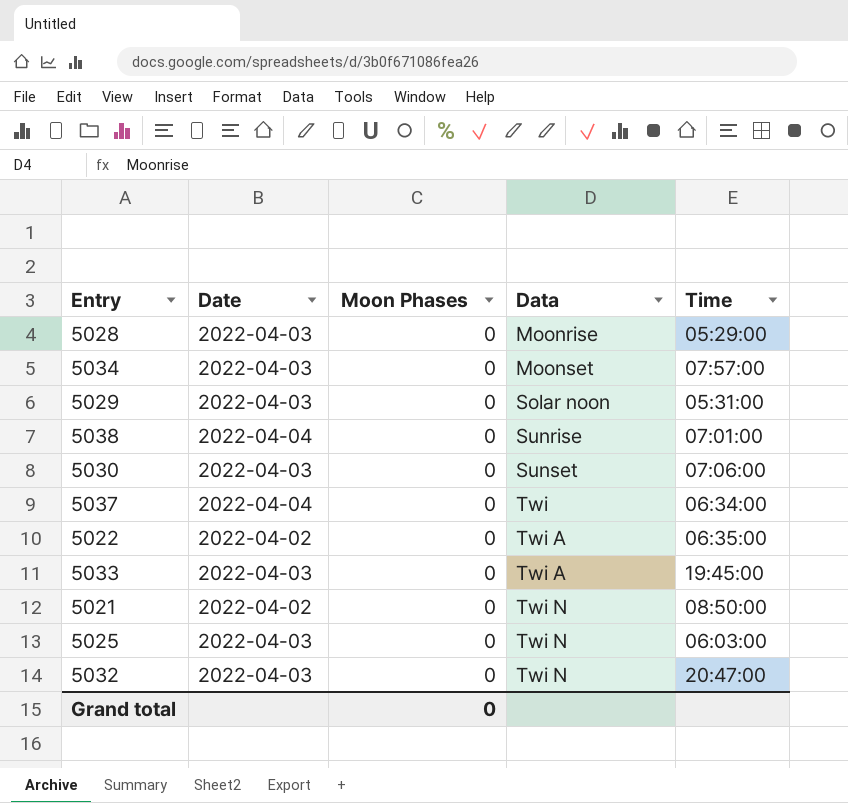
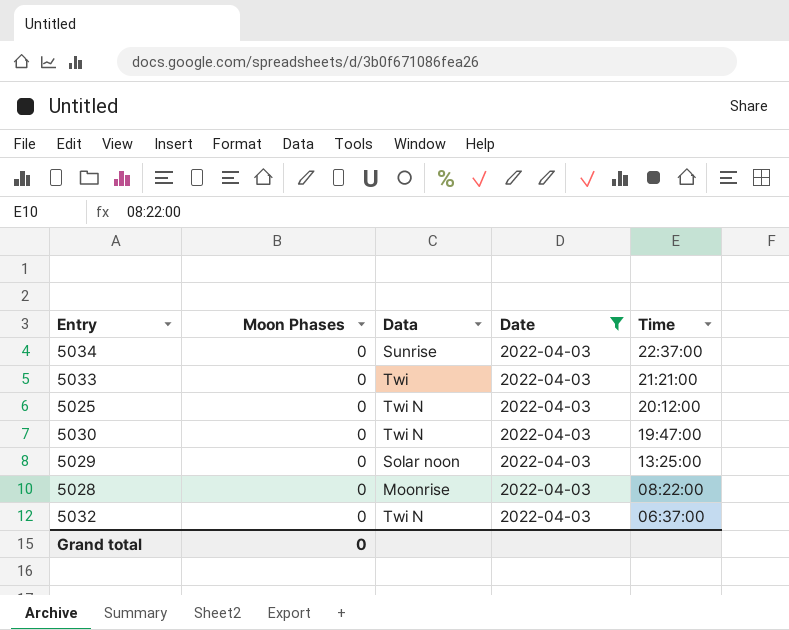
filter: none -> Date = 2022-04-03
row order: Data ascending -> Time descending
column Date | position: 2 -> 4
5034 | Data: Moonset -> Sunrise
5034 | Time: 07:57:00 -> 22:37:00
5033 | Data: Twi A -> Twi
5033 | Time: 19:45:00 -> 21:21:00
5025 | Time: 06:03:00 -> 20:12:00
5030 | Data: Sunset -> Twi N
5030 | Time: 07:06:00 -> 19:47:00
5029 | Time: 05:31:00 -> 13:25:00
5028 | Time: 05:29:00 -> 08:22:00
5032 | Time: 20:47:00 -> 06:37:00

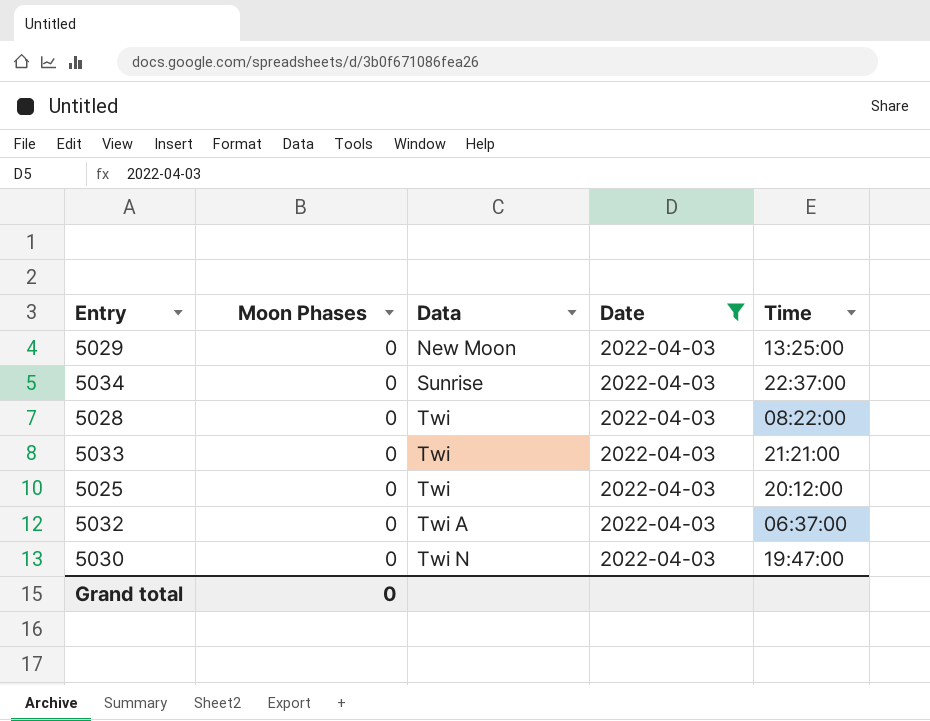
row order: Time descending -> Data ascending
5029 | Data: Solar noon -> New Moon
5028 | Data: Moonrise -> Twi
5025 | Data: Twi N -> Twi
5032 | Data: Twi N -> Twi A

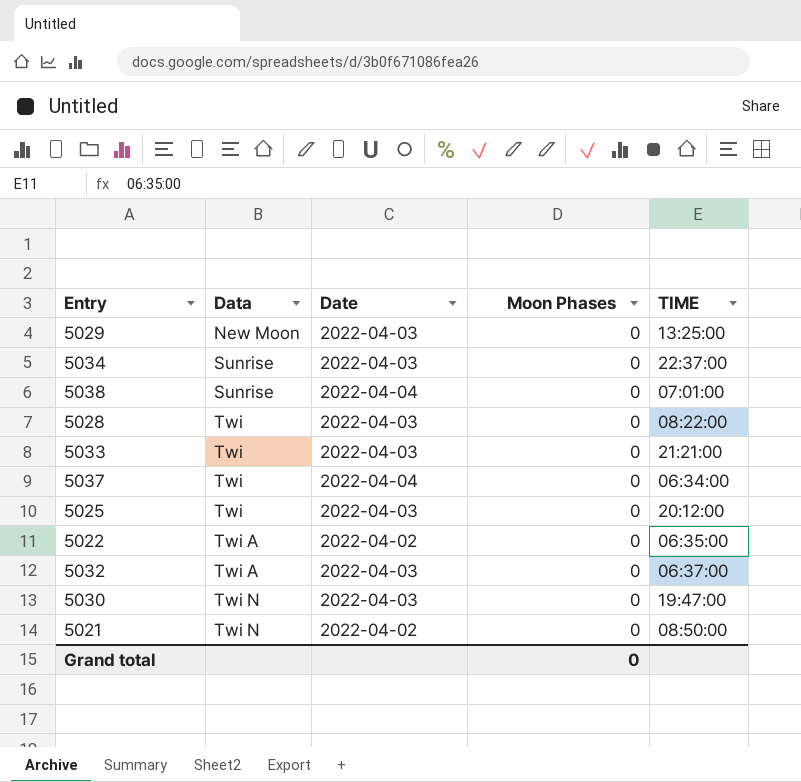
filter: Date = 2022-04-03 -> none
column Moon Phases | position: 2 -> 4
column name: Time -> TIME

